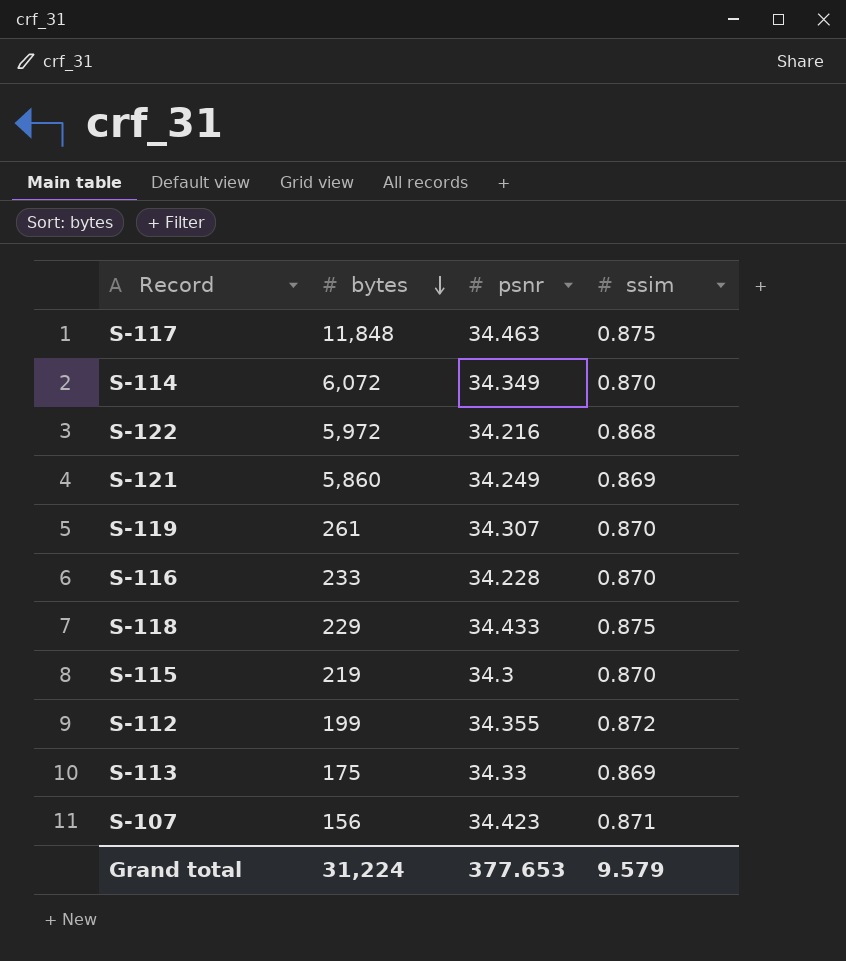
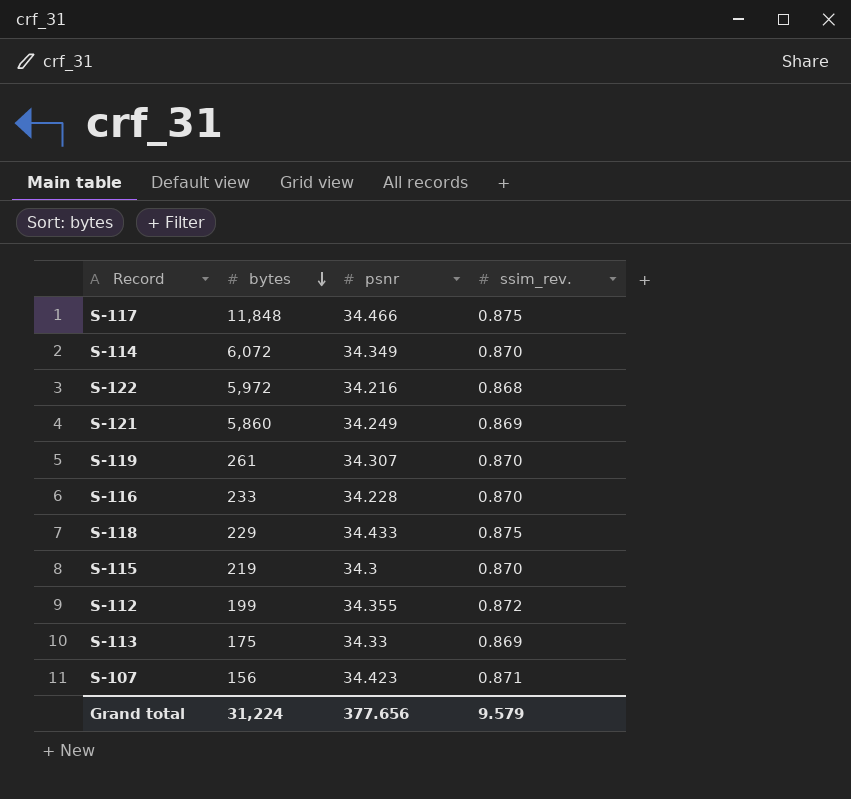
column name: ssim -> ssim_rev.
S-117 | psnr: 34.463 -> 34.466
Grand total | psnr: 377.653 -> 377.656

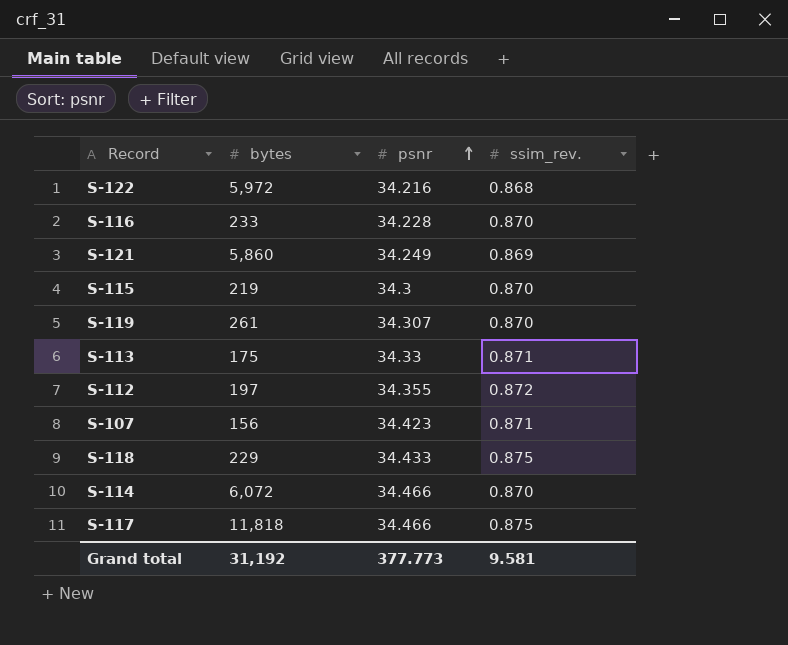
row order: bytes descending -> psnr ascending
S-113 | ssim_rev.: 0.869 -> 0.871
S-112 | bytes: 199 -> 197
S-114 | psnr: 34.349 -> 34.466
S-117 | bytes: 11,848 -> 11,818
Grand total | bytes: 31,224 -> 31,192
Grand total | psnr: 377.656 -> 377.773
Grand total | ssim_rev.: 9.579 -> 9.581

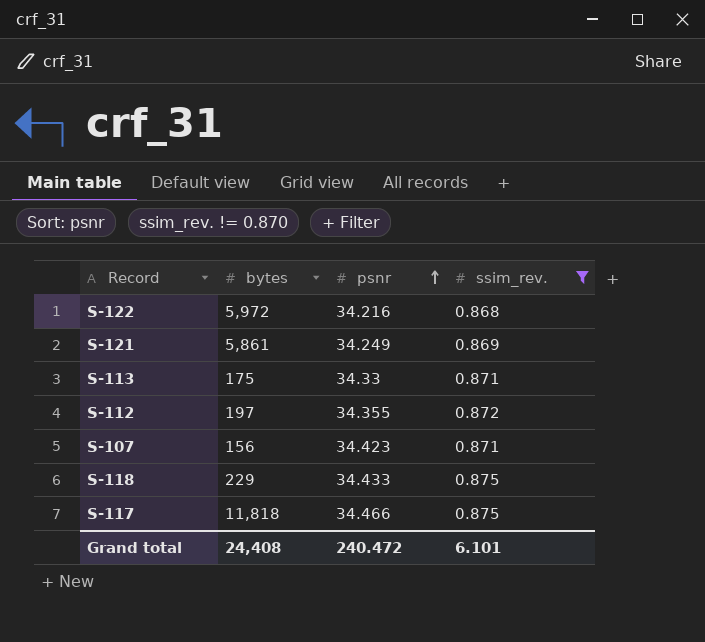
filter: none -> ssim_rev. != 0.870
S-121 | bytes: 5,860 -> 5,861
Grand total | bytes: 31,192 -> 24,408
Grand total | psnr: 377.773 -> 240.472
Grand total | ssim_rev.: 9.581 -> 6.101

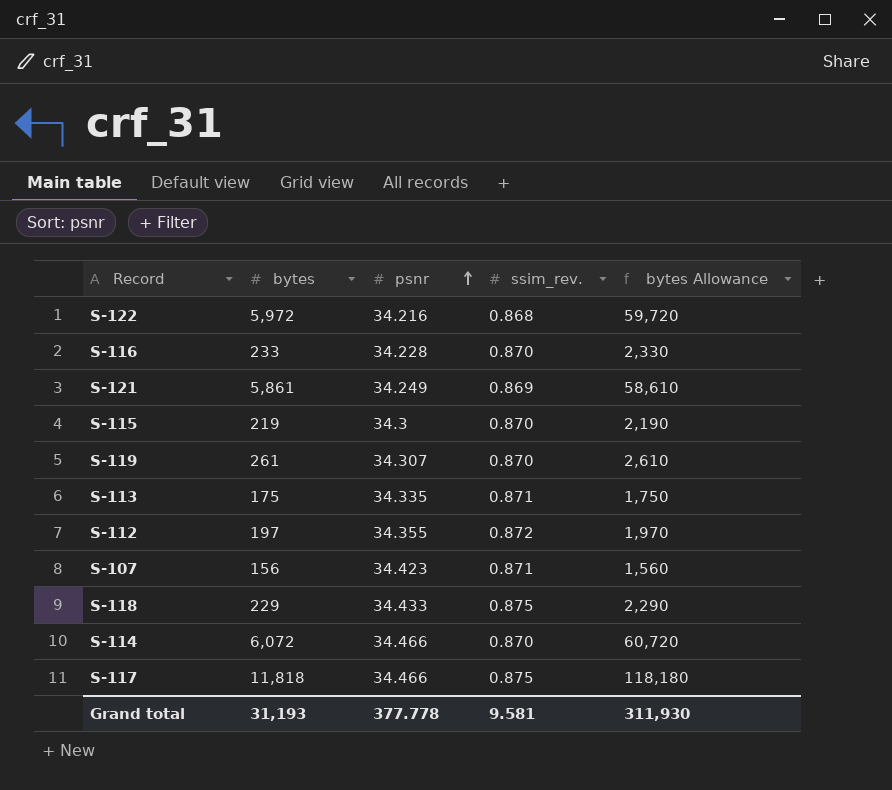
filter: ssim_rev. != 0.870 -> none
column bytes Allowance | formula: none -> [bytes] * 10
S-113 | psnr: 34.33 -> 34.335
Grand total | bytes: 24,408 -> 31,193
Grand total | psnr: 240.472 -> 377.778
Grand total | ssim_rev.: 6.101 -> 9.581

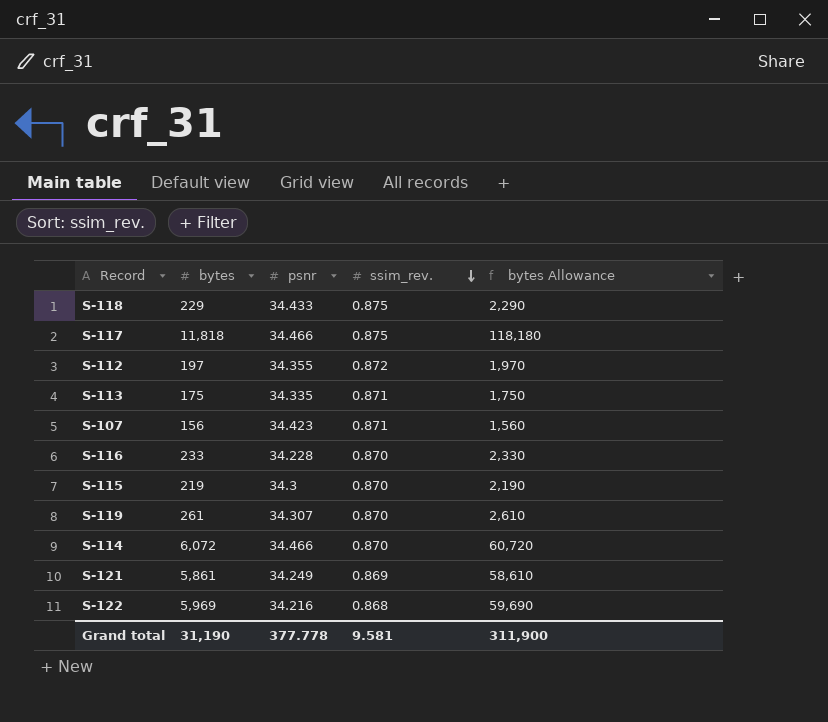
row order: psnr ascending -> ssim_rev. descending
S-122 | bytes: 5,972 -> 5,969
S-122 | bytes Allowance: 59,720 -> 59,690
Grand total | bytes: 31,193 -> 31,190
Grand total | bytes Allowance: 311,930 -> 311,900

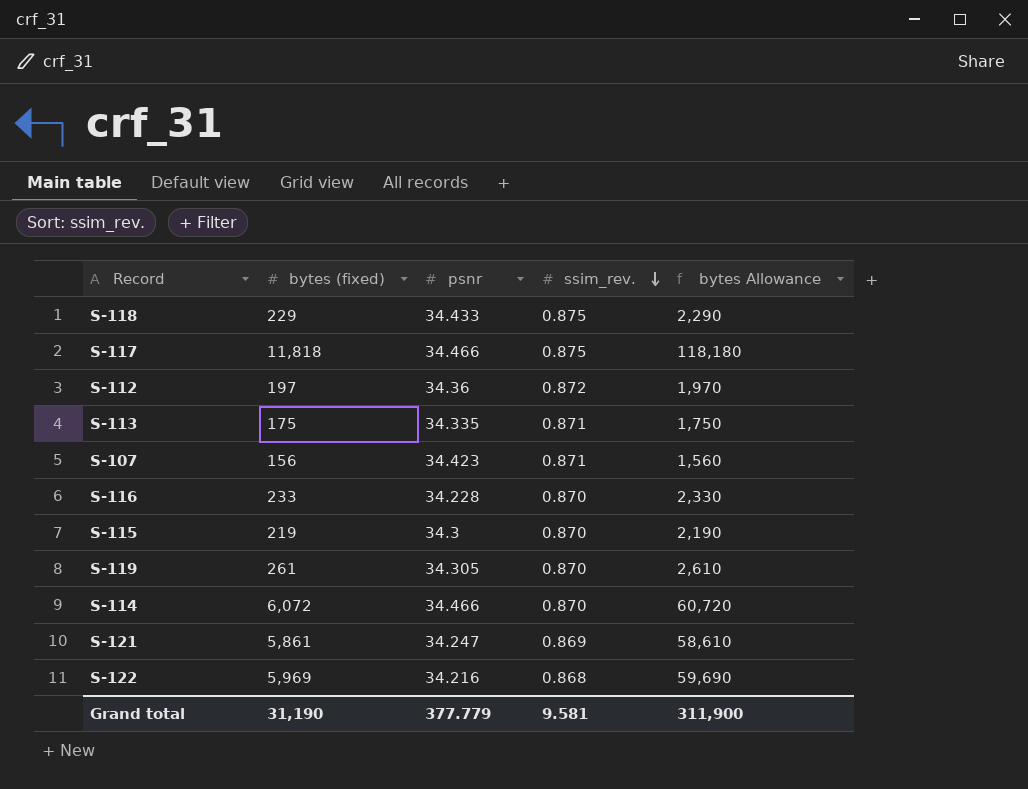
column name: bytes -> bytes (fixed)
S-112 | psnr: 34.355 -> 34.36
S-119 | psnr: 34.307 -> 34.305
S-121 | psnr: 34.249 -> 34.247
Grand total | psnr: 377.778 -> 377.779

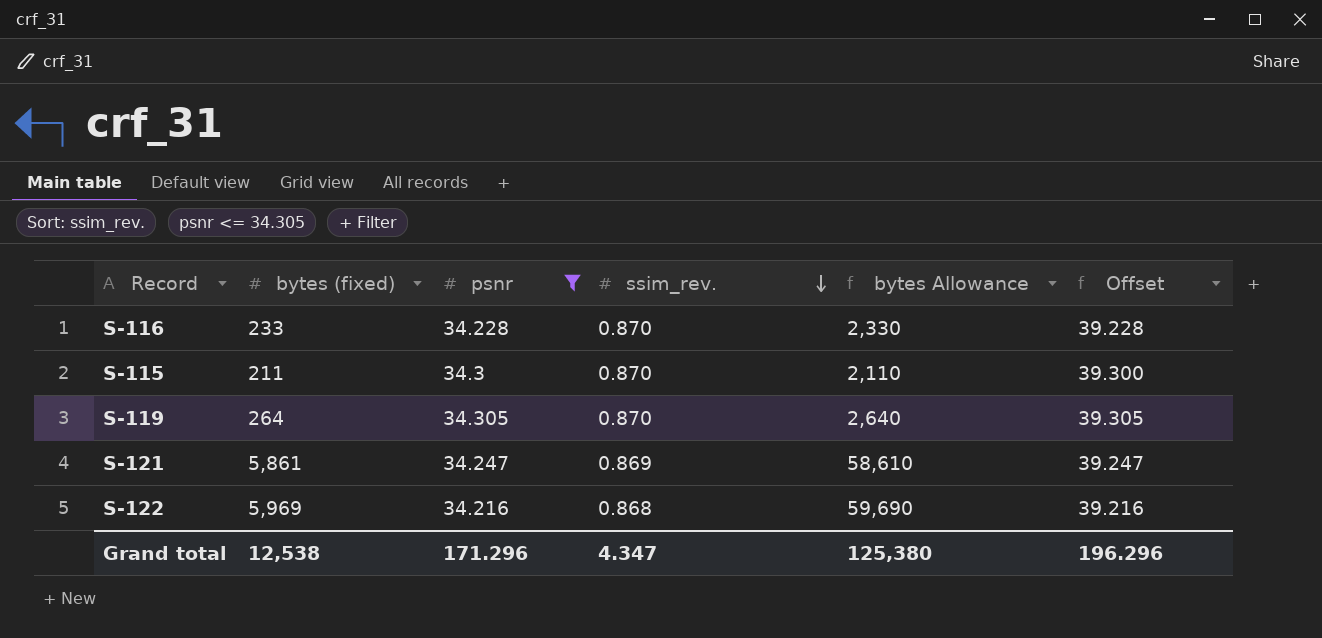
filter: none -> psnr <= 34.305
column Offset | formula: none -> [psnr] + 5
S-115 | bytes (fixed): 219 -> 211
S-115 | bytes Allowance: 2,190 -> 2,110
S-119 | bytes (fixed): 261 -> 264
S-119 | bytes Allowance: 2,610 -> 2,640
Grand total | bytes (fixed): 31,190 -> 12,538
Grand total | psnr: 377.779 -> 171.296
Grand total | ssim_rev.: 9.581 -> 4.347
Grand total | bytes Allowance: 311,900 -> 125,380

